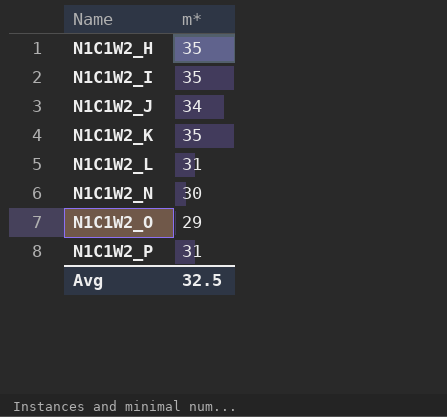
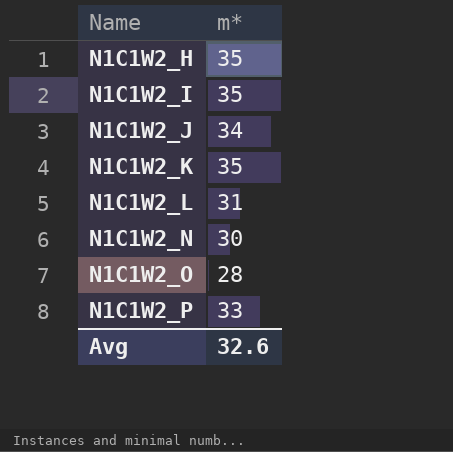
N1C1W2_O | m*: 29 -> 28
N1C1W2_P | m*: 31 -> 33
Avg | m*: 32.5 -> 32.6

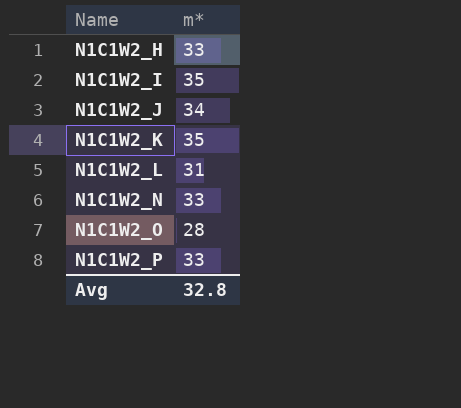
N1C1W2_H | m*: 35 -> 33
N1C1W2_N | m*: 30 -> 33
Avg | m*: 32.6 -> 32.8

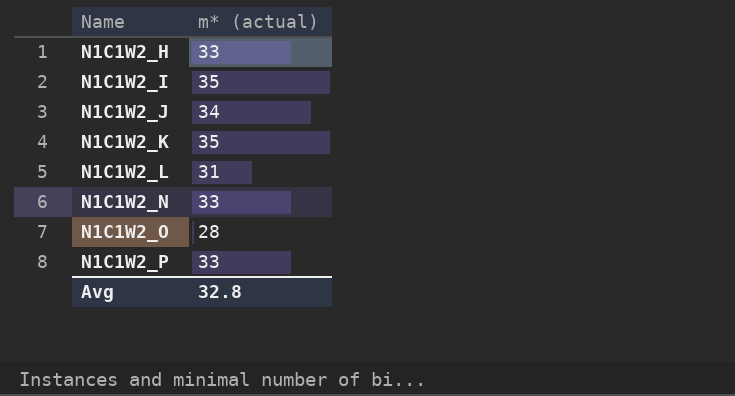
column name: m* -> m* (actual)

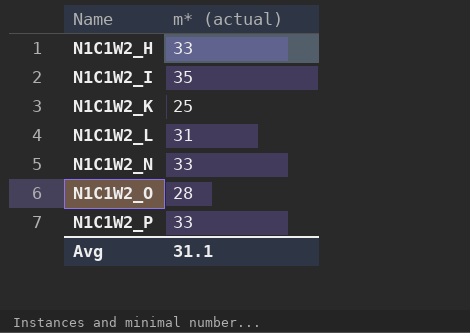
row N1C1W2_J: 34 -> none
N1C1W2_K | m* (actual): 35 -> 25
Avg | m* (actual): 32.8 -> 31.1

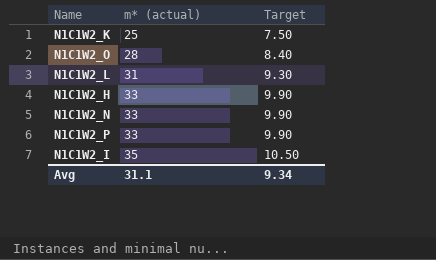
row order: Name ascending -> m* (actual) ascending
column Target | formula: none -> [m* (actual)] * 0.3

